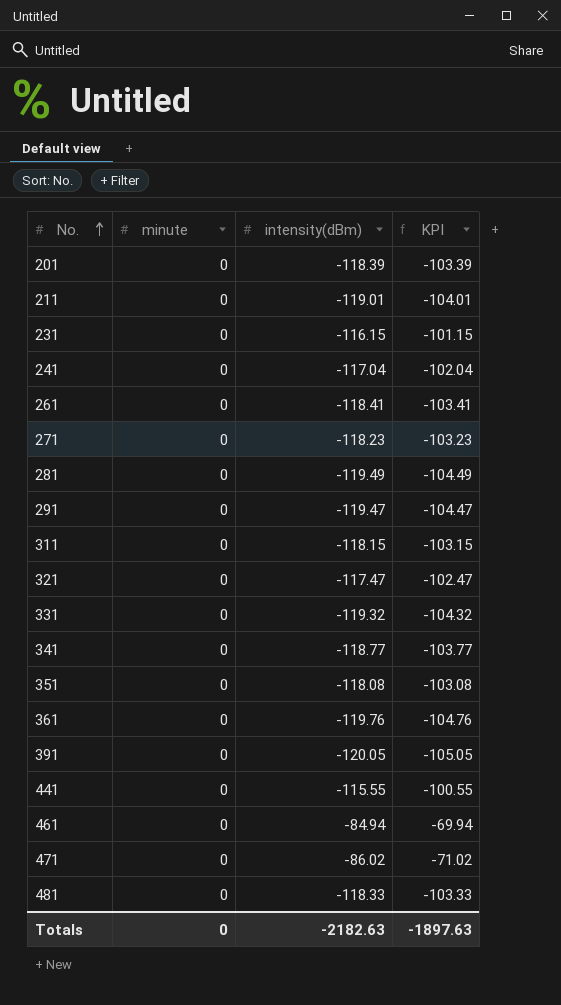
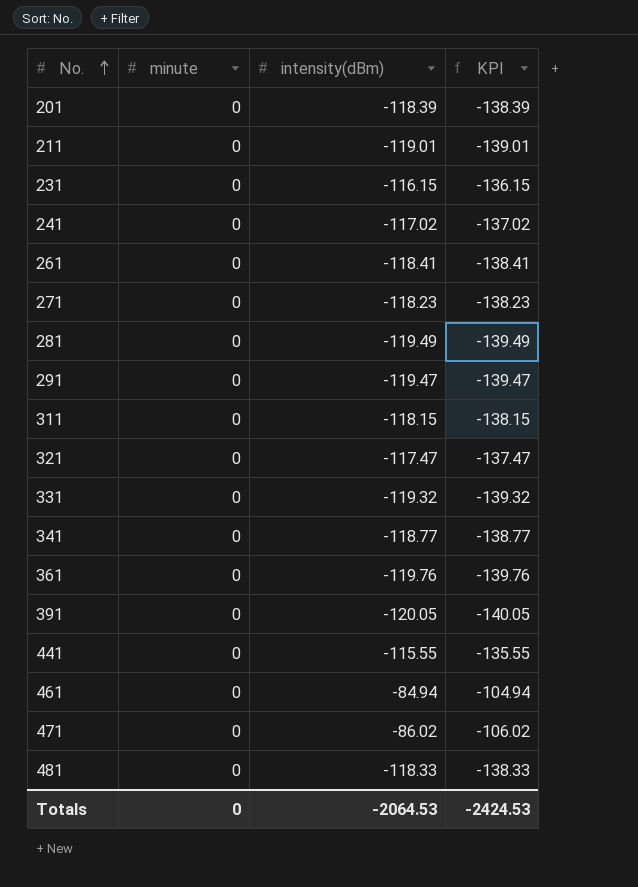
column KPI | formula: [intensity(dBm)] + 15 -> [intensity(dBm)] - 20
row 351: 0 | -118.08 | -103.08 -> none
241 | intensity(dBm): -117.04 -> -117.02
Totals | intensity(dBm): -2182.63 -> -2064.53
Totals | KPI: -1897.63 -> -2424.53

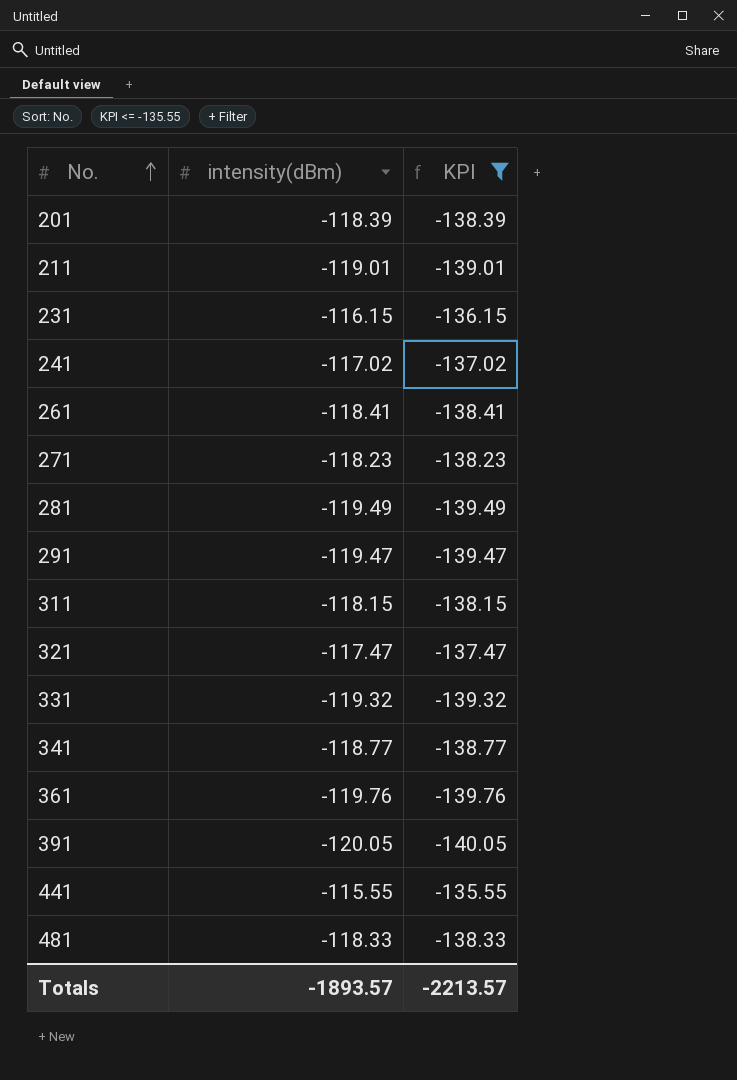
filter: none -> KPI <= -135.55
column minute | position: 2 -> none
Totals | intensity(dBm): -2064.53 -> -1893.57
Totals | KPI: -2424.53 -> -2213.57

